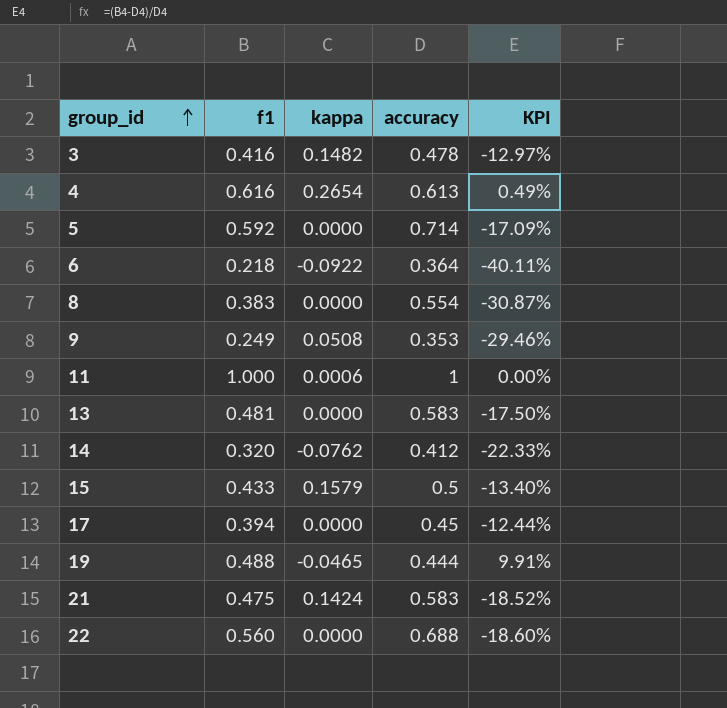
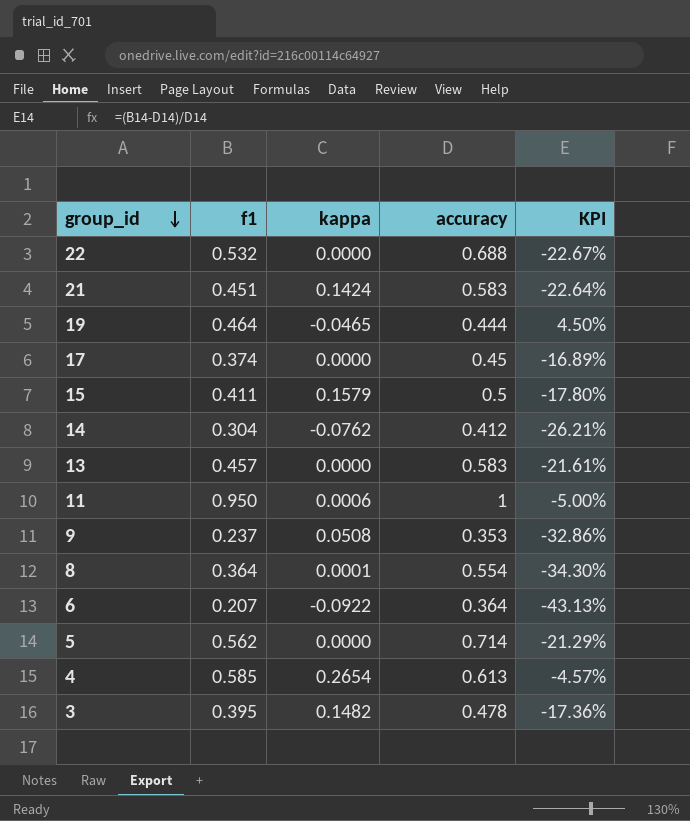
row order: group_id ascending -> group_id descending
22 | f1: 0.560 -> 0.532
22 | KPI: -18.60% -> -22.67%
21 | f1: 0.475 -> 0.451
21 | KPI: -18.52% -> -22.64%
19 | f1: 0.488 -> 0.464
19 | KPI: 9.91% -> 4.50%
17 | f1: 0.394 -> 0.374
17 | KPI: -12.44% -> -16.89%
15 | f1: 0.433 -> 0.411
15 | KPI: -13.40% -> -17.80%
14 | f1: 0.320 -> 0.304
14 | KPI: -22.33% -> -26.21%
13 | f1: 0.481 -> 0.457
13 | KPI: -17.50% -> -21.61%
11 | f1: 1.000 -> 0.950
11 | KPI: 0.00% -> -5.00%
9 | f1: 0.249 -> 0.237
9 | KPI: -29.46% -> -32.86%
8 | f1: 0.383 -> 0.364
8 | kappa: 0.0000 -> 0.0001
8 | KPI: -30.87% -> -34.30%
6 | f1: 0.218 -> 0.207
6 | KPI: -40.11% -> -43.13%
5 | f1: 0.592 -> 0.562
5 | KPI: -17.09% -> -21.29%
4 | f1: 0.616 -> 0.585
4 | KPI: 0.49% -> -4.57%
3 | f1: 0.416 -> 0.395
3 | KPI: -12.97% -> -17.36%

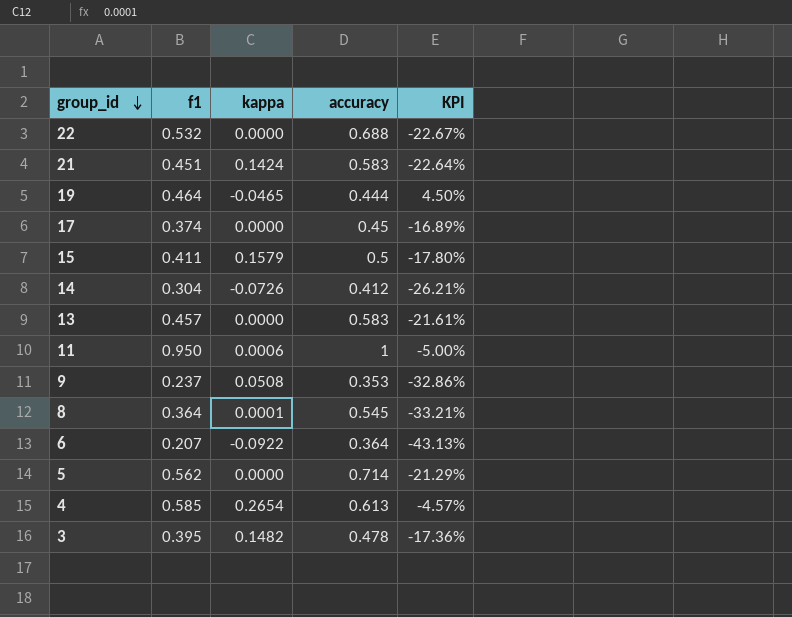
14 | kappa: -0.0762 -> -0.0726
8 | accuracy: 0.554 -> 0.545
8 | KPI: -34.30% -> -33.21%

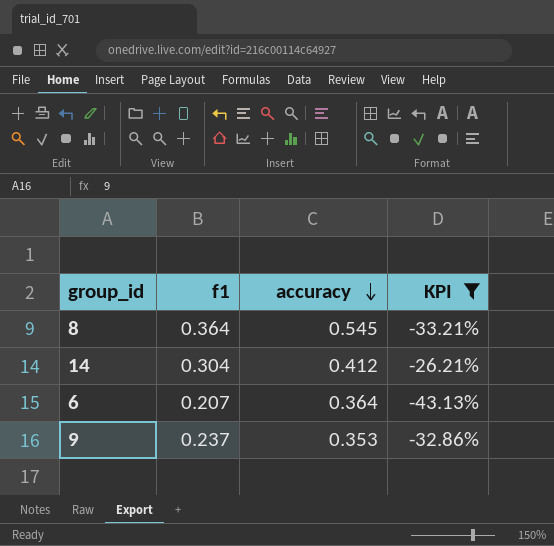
filter: none -> KPI <= -26.21%
row order: group_id descending -> accuracy descending
column kappa | position: 3 -> none

